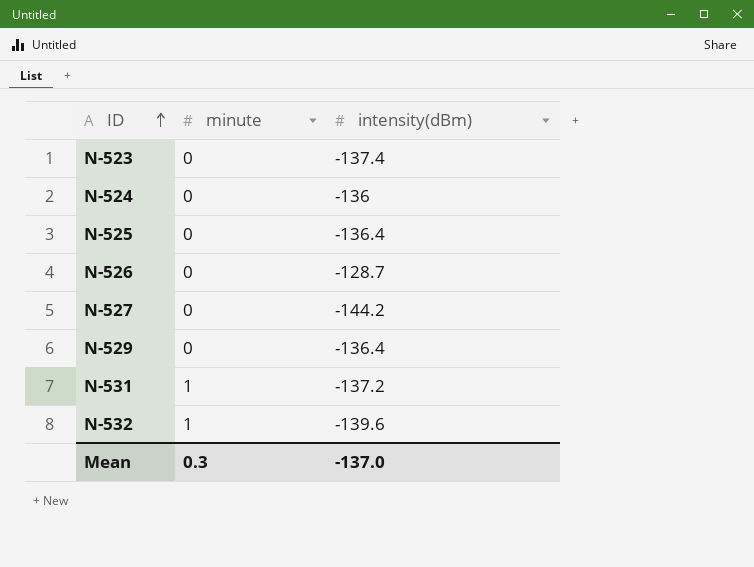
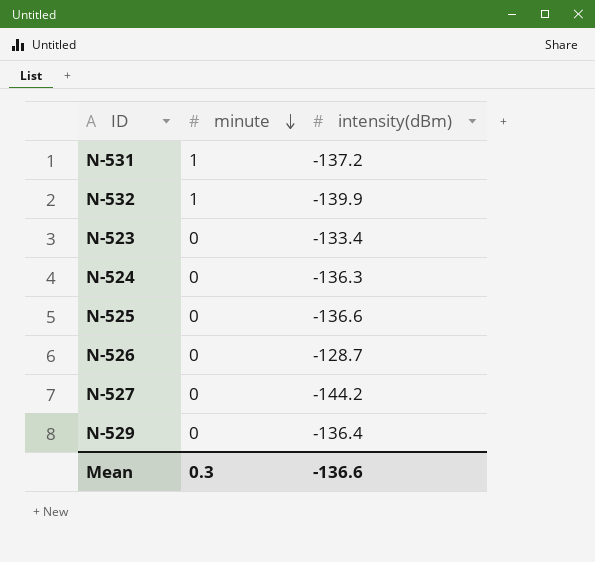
row order: ID ascending -> minute descending
N-532 | intensity(dBm): -139.6 -> -139.9
N-523 | intensity(dBm): -137.4 -> -133.4
N-524 | intensity(dBm): -136 -> -136.3
N-525 | intensity(dBm): -136.4 -> -136.6
Mean | intensity(dBm): -137.0 -> -136.6

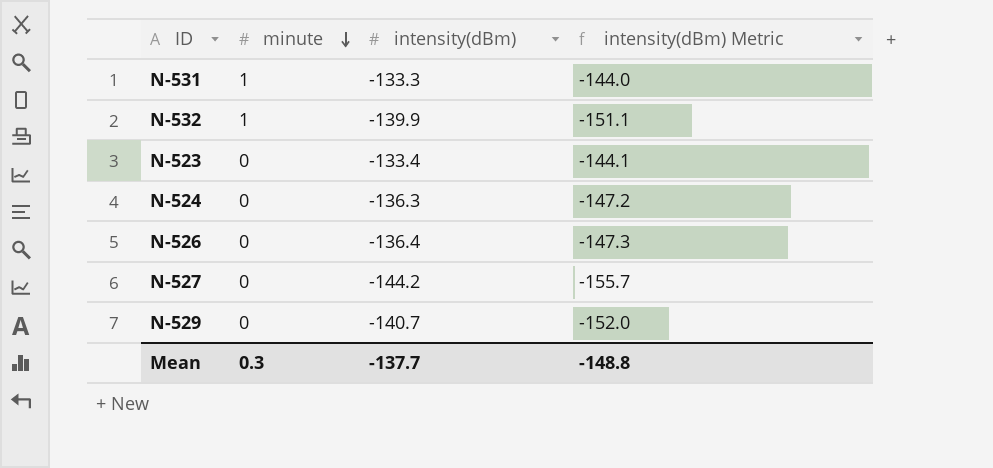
column intensity(dBm) Metric | formula: none -> [intensity(dBm)] * 1.08
row N-525: 0 | -136.6 -> none
N-531 | intensity(dBm): -137.2 -> -133.3
N-526 | intensity(dBm): -128.7 -> -136.4
N-529 | intensity(dBm): -136.4 -> -140.7
Mean | intensity(dBm): -136.6 -> -137.7

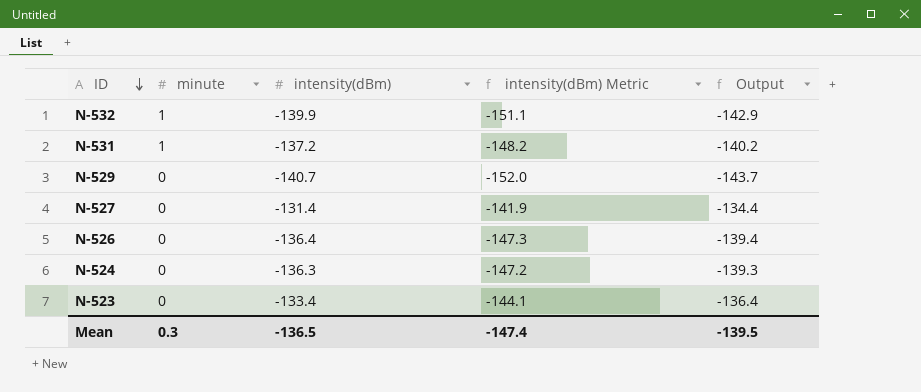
row order: minute descending -> ID descending
column Output | formula: none -> [intensity(dBm)] - 3
N-531 | intensity(dBm): -133.3 -> -137.2
N-531 | intensity(dBm) Metric: -144.0 -> -148.2
N-527 | intensity(dBm): -144.2 -> -131.4
N-527 | intensity(dBm) Metric: -155.7 -> -141.9
Mean | intensity(dBm): -137.7 -> -136.5
Mean | intensity(dBm) Metric: -148.8 -> -147.4

